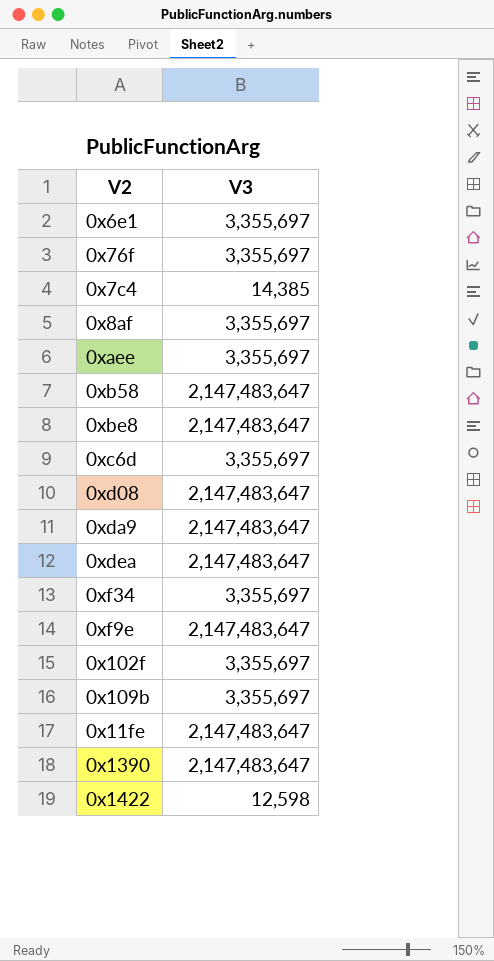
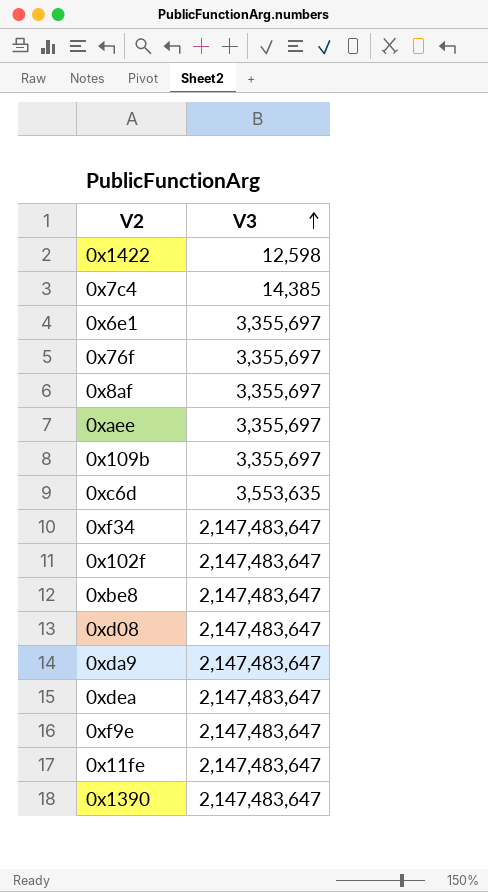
row order: none -> V3 ascending
row 0xb58: 2,147,483,647 -> none
0xc6d | V3: 3,355,697 -> 3,553,635
0xf34 | V3: 3,355,697 -> 2,147,483,647
0x102f | V3: 3,355,697 -> 2,147,483,647

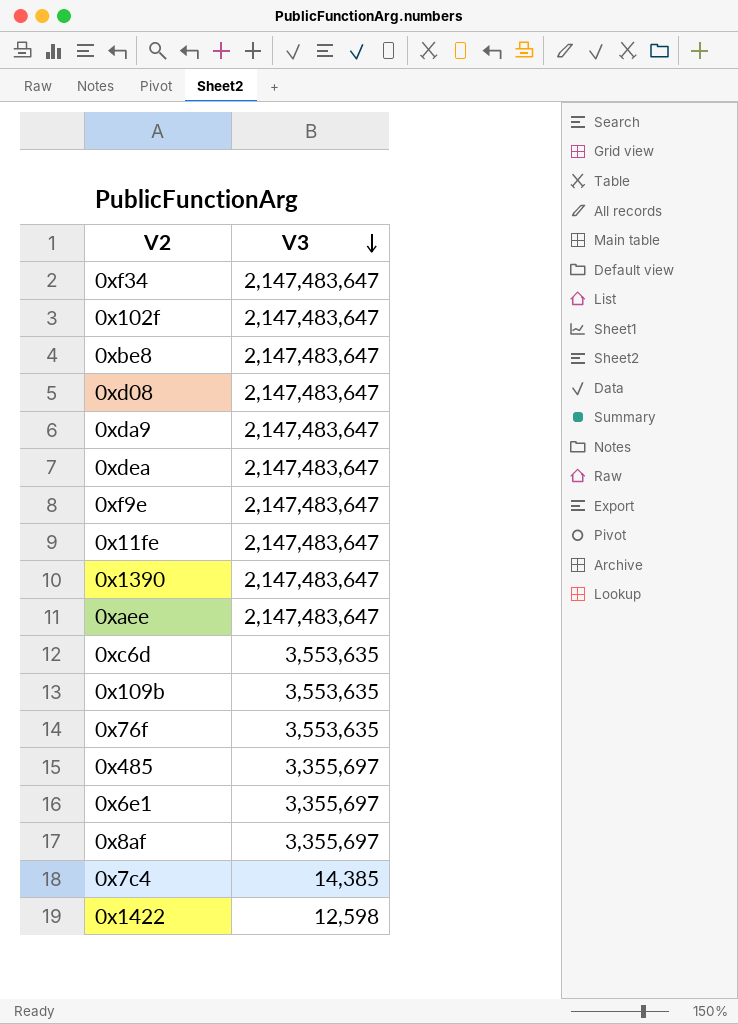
row order: V3 ascending -> V3 descending
0xaee | V3: 3,355,697 -> 2,147,483,647
0x109b | V3: 3,355,697 -> 3,553,635
0x76f | V3: 3,355,697 -> 3,553,635
row 0x485: none -> 3,355,697

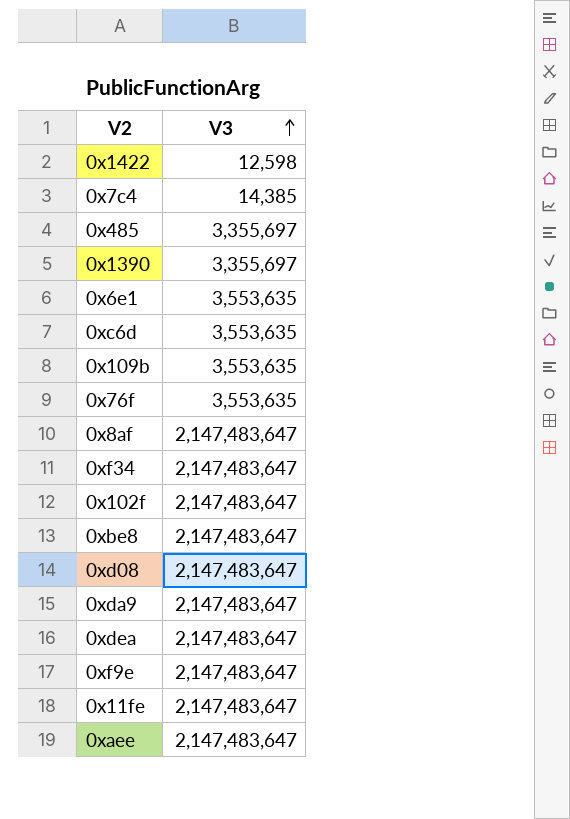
row order: V3 descending -> V3 ascending
0x1390 | V3: 2,147,483,647 -> 3,355,697
0x6e1 | V3: 3,355,697 -> 3,553,635
0x8af | V3: 3,355,697 -> 2,147,483,647

